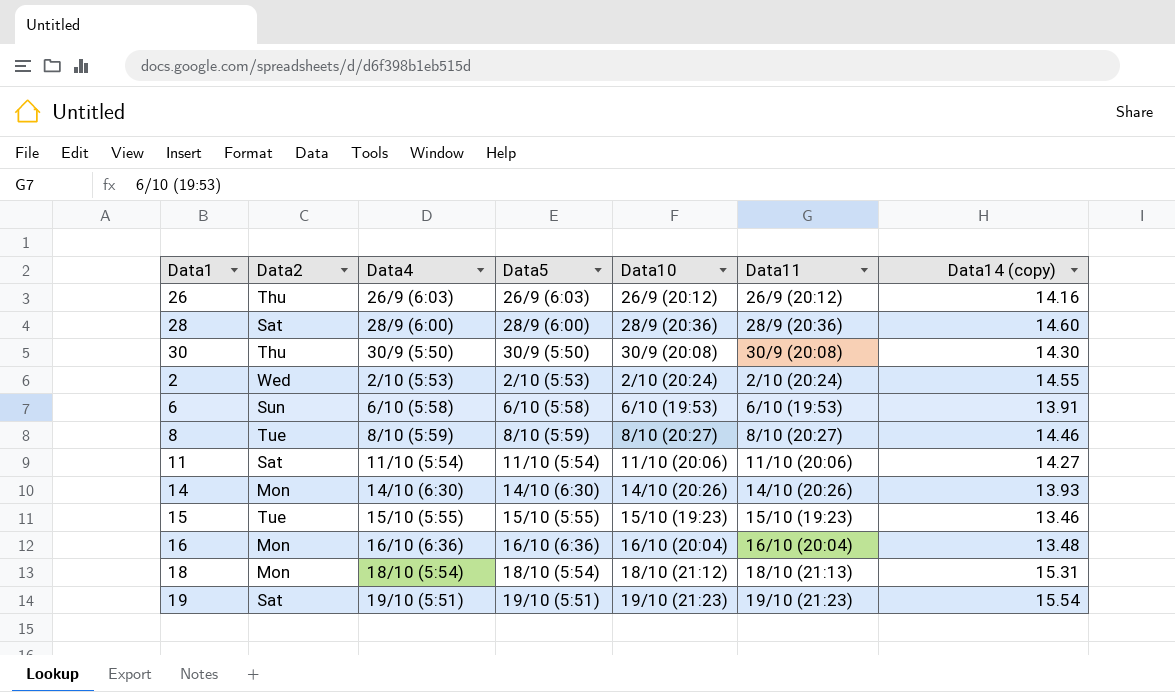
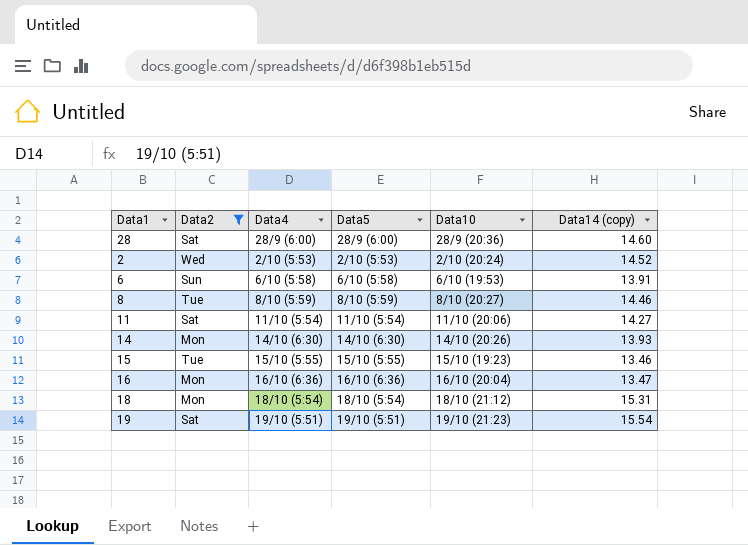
filter: none -> Data2 != Thu
column Data11 | position: 6 -> none
2 | Data14 (copy): 14.55 -> 14.52
16 | Data14 (copy): 13.48 -> 13.47

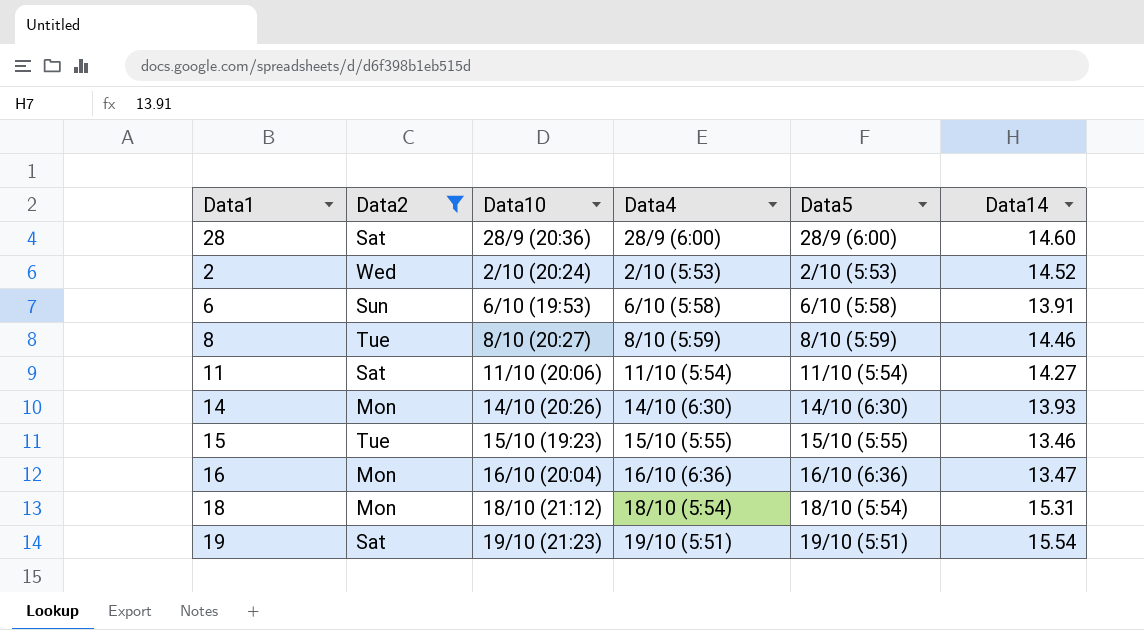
column Data10 | position: 5 -> 3
column name: Data14 (copy) -> Data14

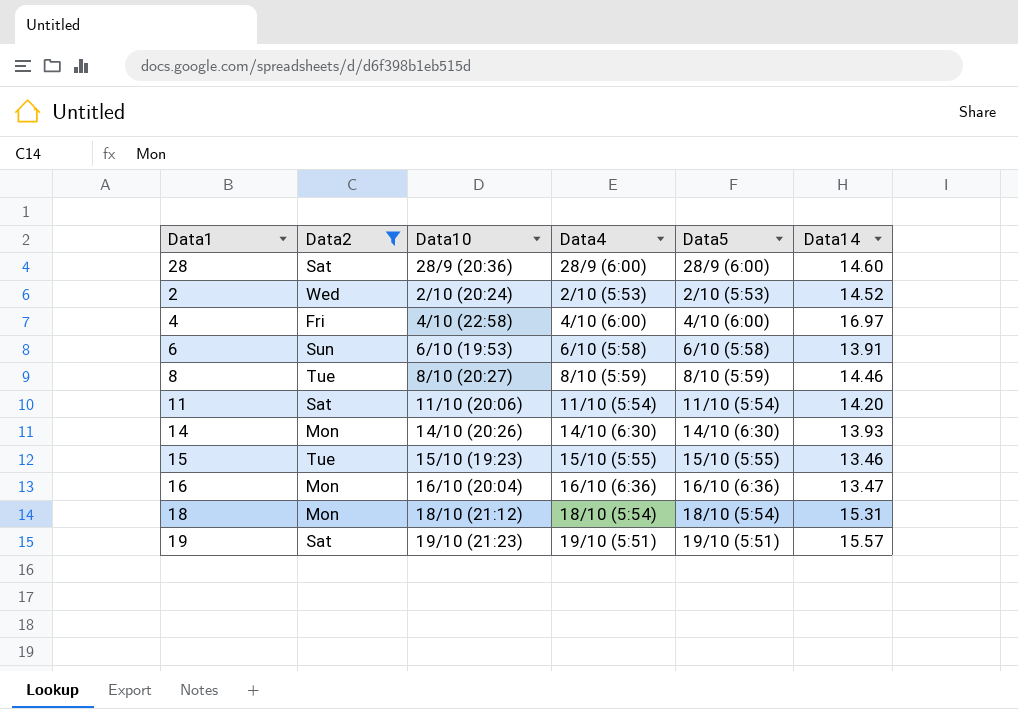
row 4: none -> Fri | 4/10 (22:58) | 4/10 (6:00) | 4/10 (6:00) | 16.97
11 | Data14: 14.27 -> 14.20
19 | Data14: 15.54 -> 15.57

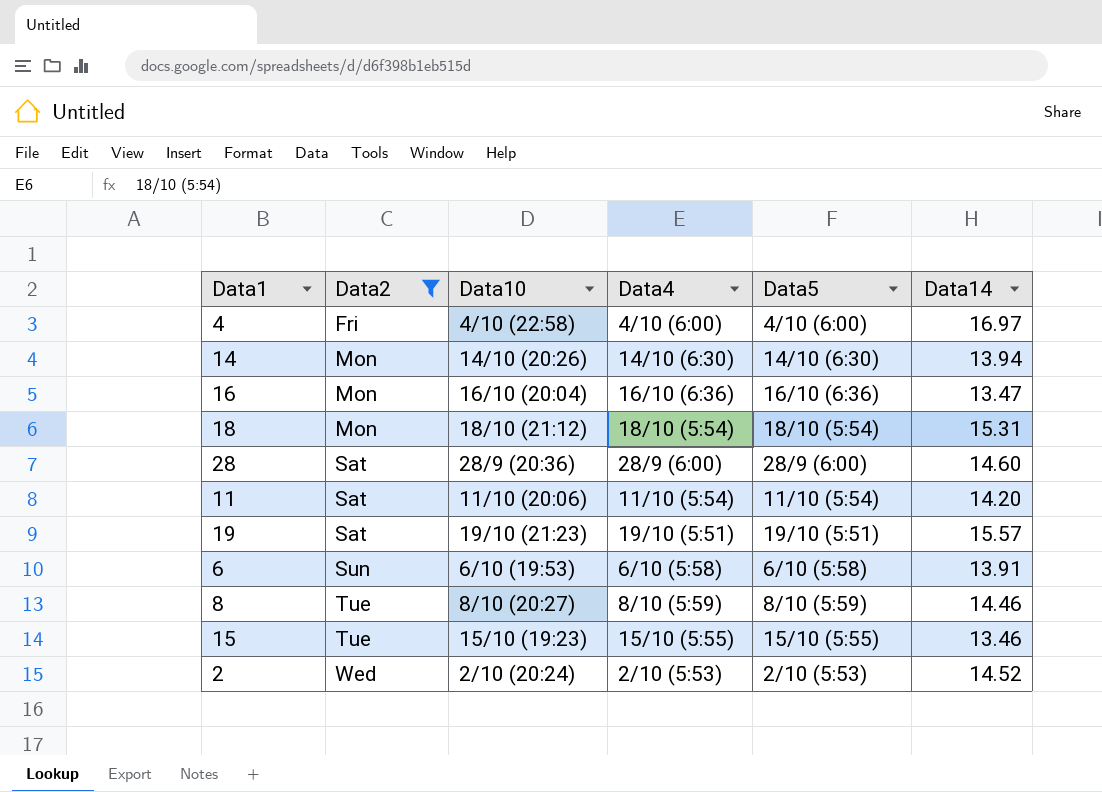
row order: none -> Data2 ascending
14 | Data14: 13.93 -> 13.94

